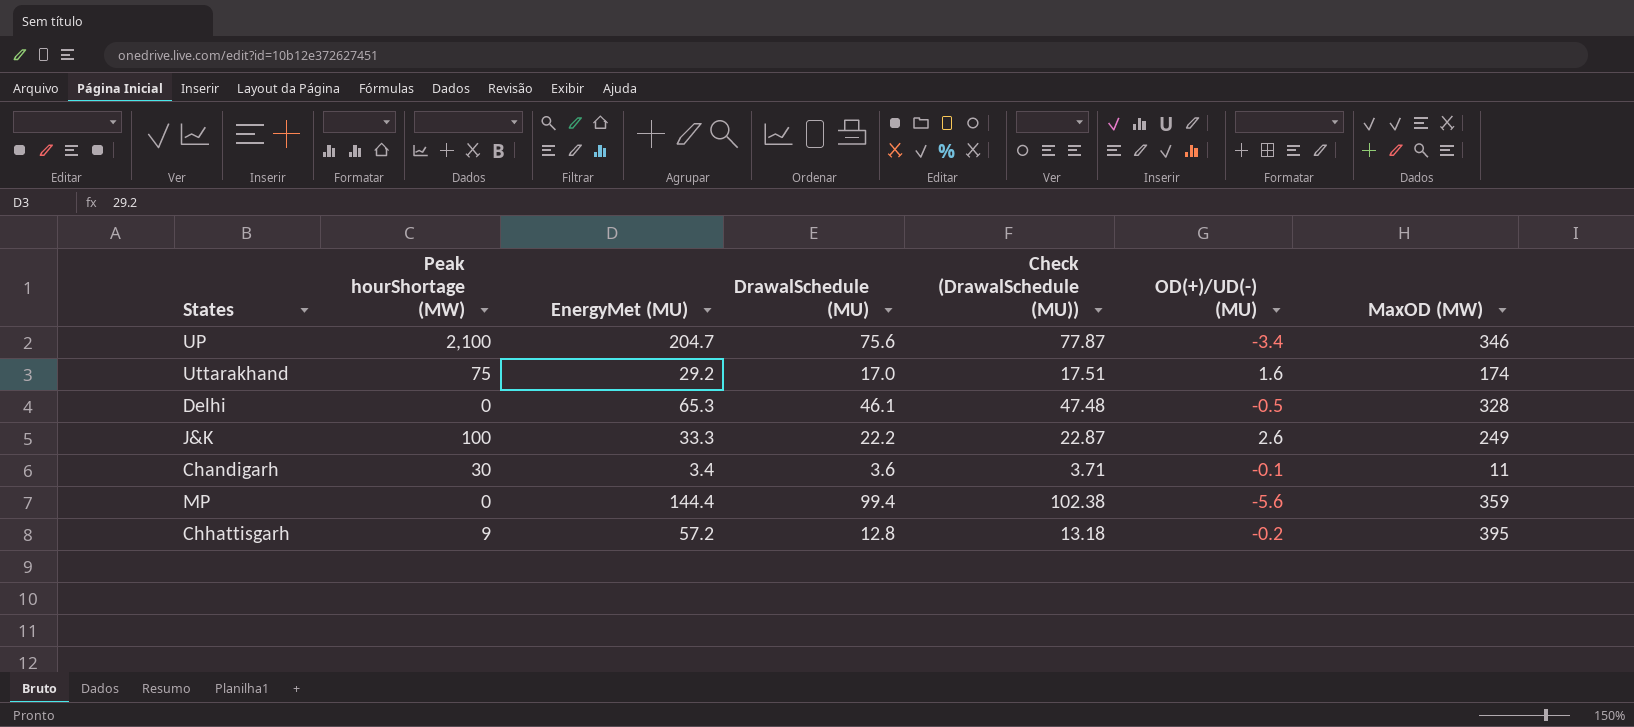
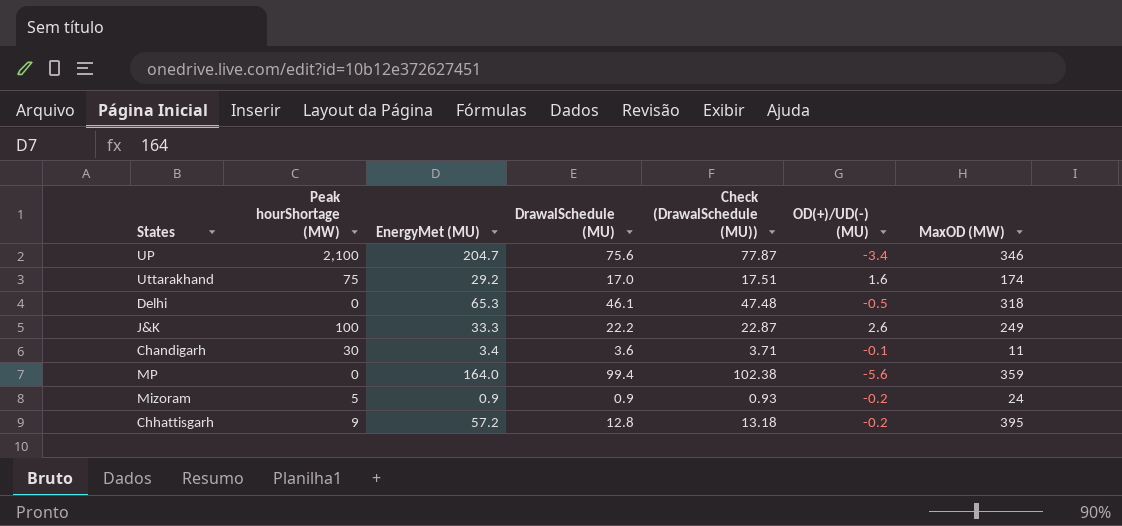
Delhi | MaxOD (MW): 328 -> 318
MP | EnergyMet (MU): 144.4 -> 164.0
row Mizoram: none -> 5 | 0.9 | 0.9 | 0.93 | -0.2 | 24

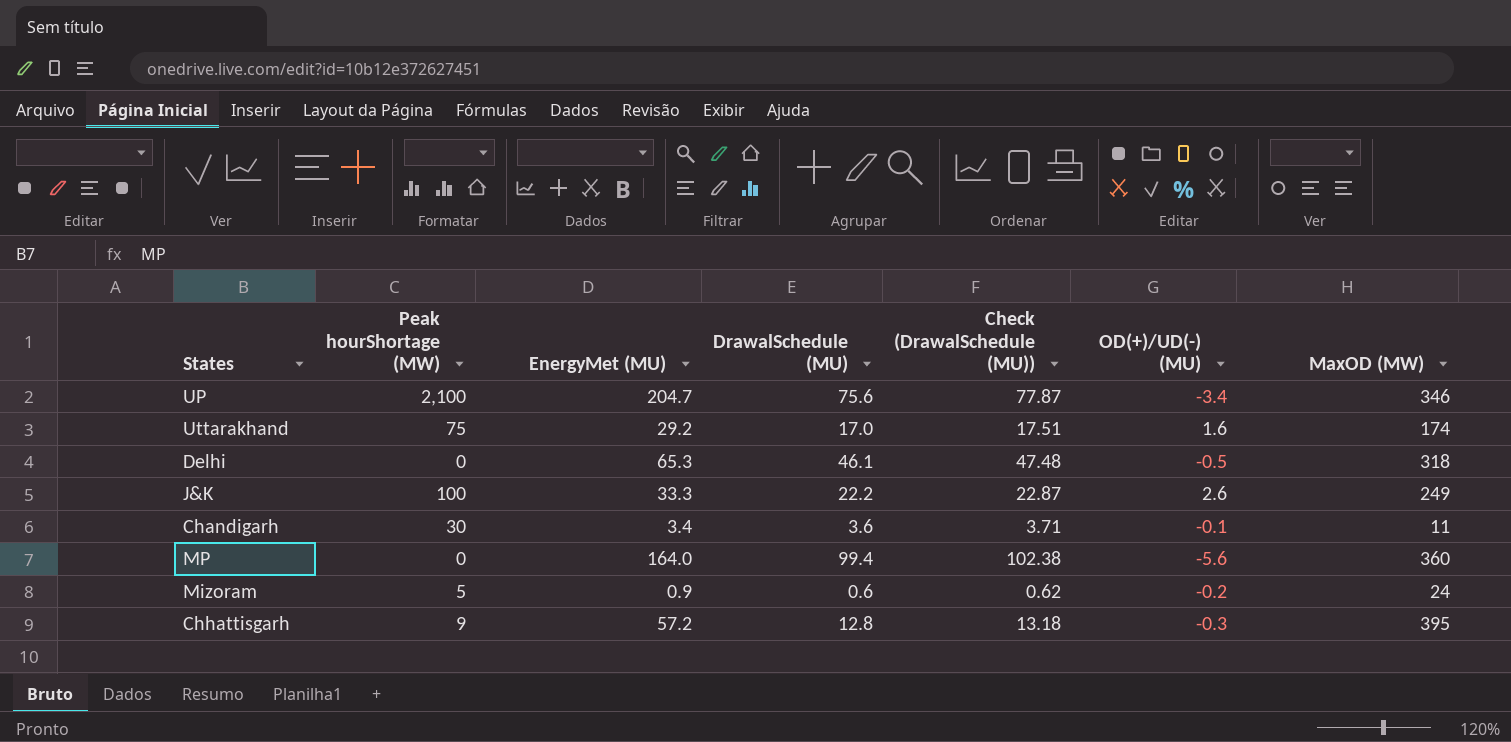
MP | MaxOD (MW): 359 -> 360
Mizoram | DrawalSchedule (MU): 0.9 -> 0.6
Mizoram | Check (DrawalSchedule (MU)): 0.93 -> 0.62
Chhattisgarh | OD(+)/UD(-) (MU): -0.2 -> -0.3

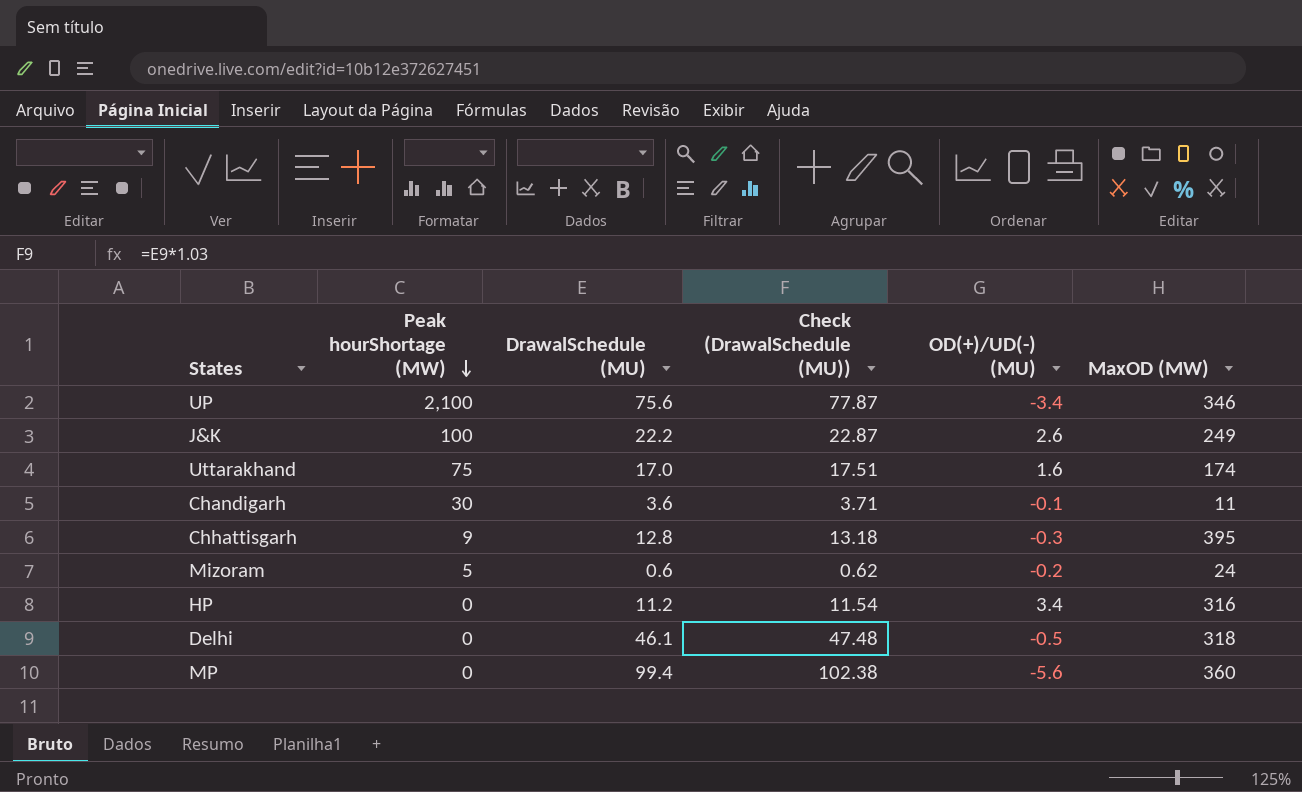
row order: none -> Peak hourShortage (MW) descending
column EnergyMet (MU) | position: 3 -> none
row HP: none -> 0 | 11.2 | 11.54 | 3.4 | 316

